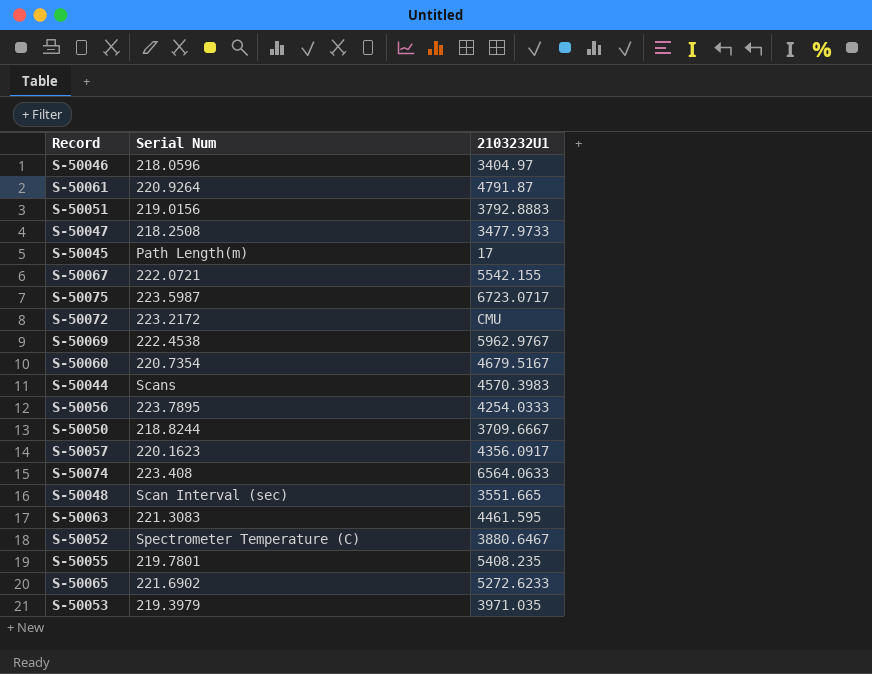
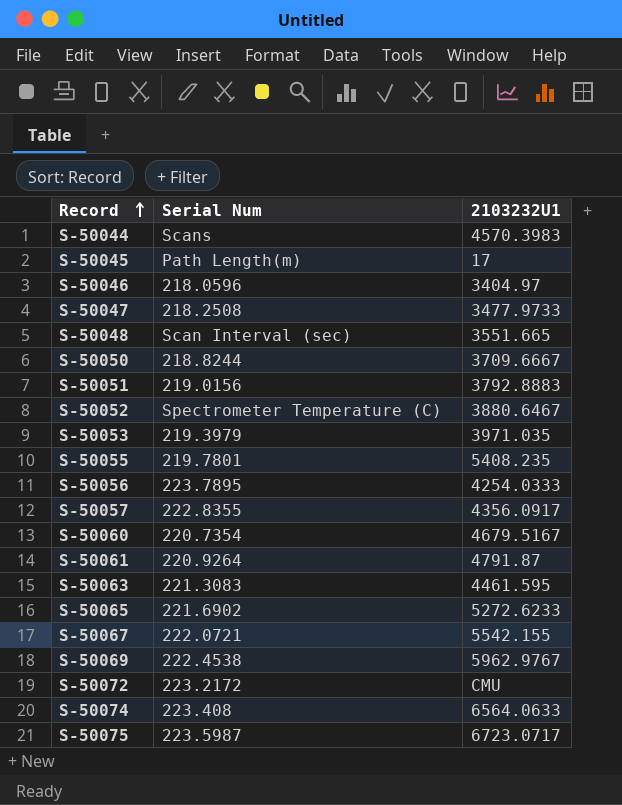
row order: none -> Record ascending
S-50057 | Serial Num: 220.1623 -> 222.8355

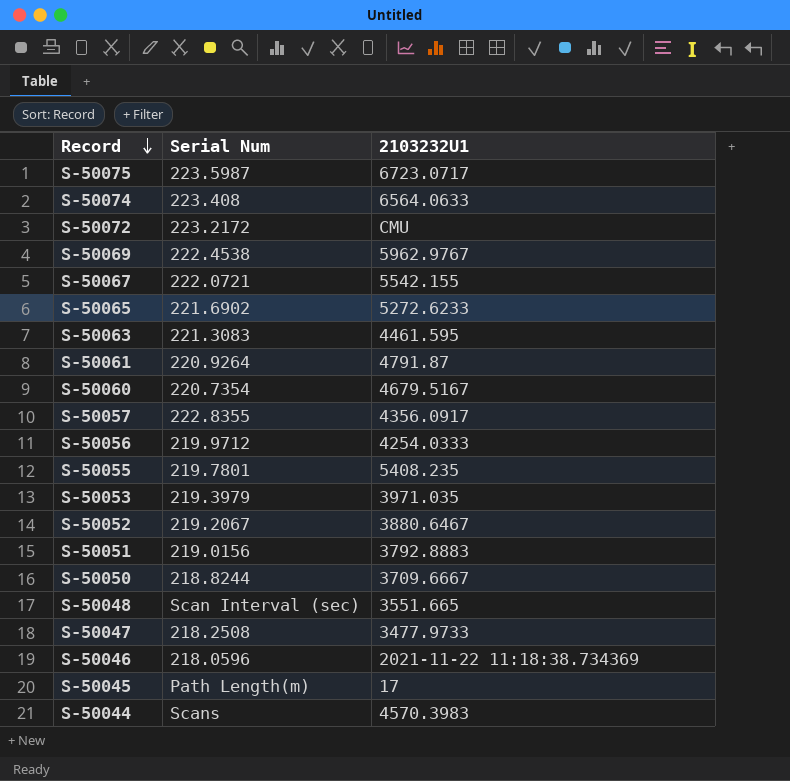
row order: Record ascending -> Record descending
S-50056 | Serial Num: 223.7895 -> 219.9712
S-50052 | Serial Num: Spectrometer Temperature (C) -> 219.2067
S-50046 | 2103232U1: 3404.97 -> 2021-11-22 11:18:38.734369

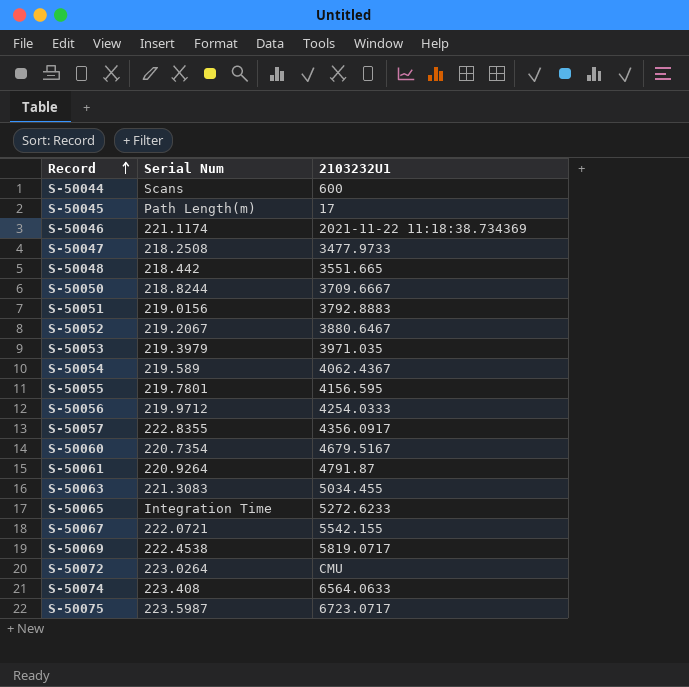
row order: Record descending -> Record ascending
S-50044 | 2103232U1: 4570.3983 -> 600
S-50046 | Serial Num: 218.0596 -> 221.1174
S-50048 | Serial Num: Scan Interval (sec) -> 218.442
row S-50054: none -> 219.589 | 4062.4367
S-50055 | 2103232U1: 5408.235 -> 4156.595
S-50063 | 2103232U1: 4461.595 -> 5034.455
S-50065 | Serial Num: 221.6902 -> Integration Time
S-50069 | 2103232U1: 5962.9767 -> 5819.0717
S-50072 | Serial Num: 223.2172 -> 223.0264

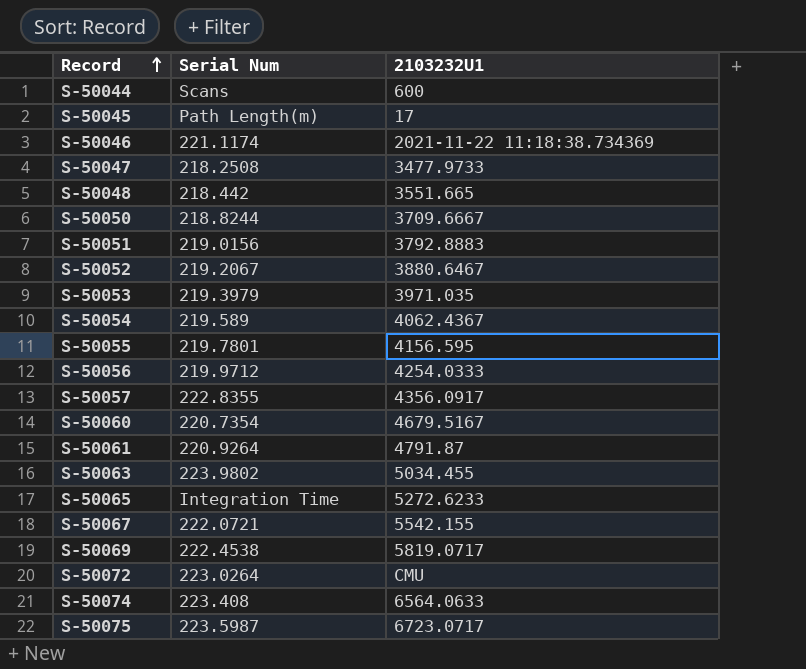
S-50063 | Serial Num: 221.3083 -> 223.9802

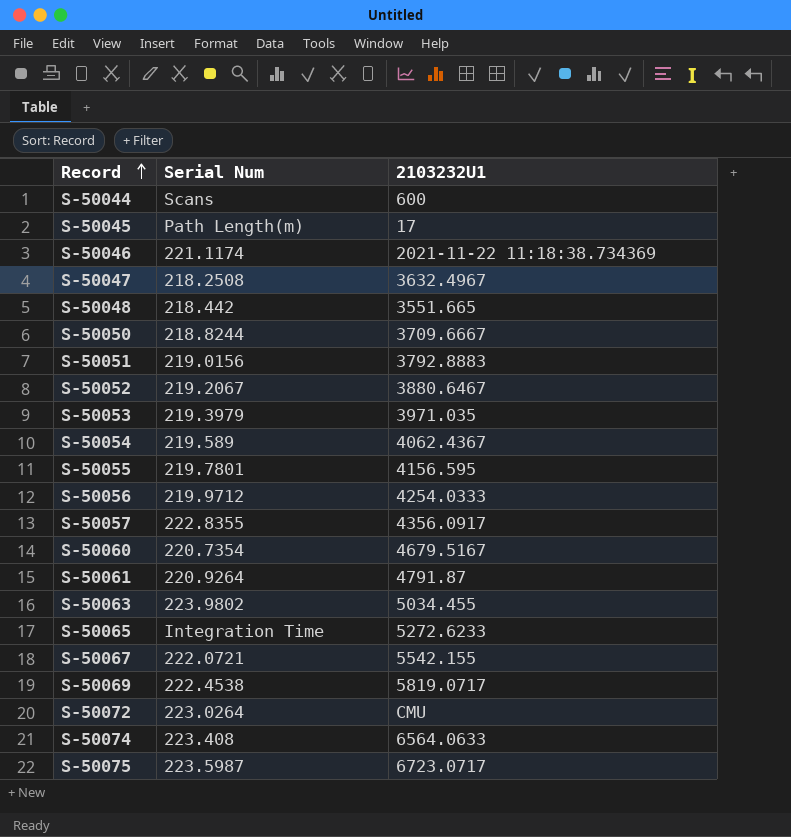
S-50047 | 2103232U1: 3477.9733 -> 3632.4967

